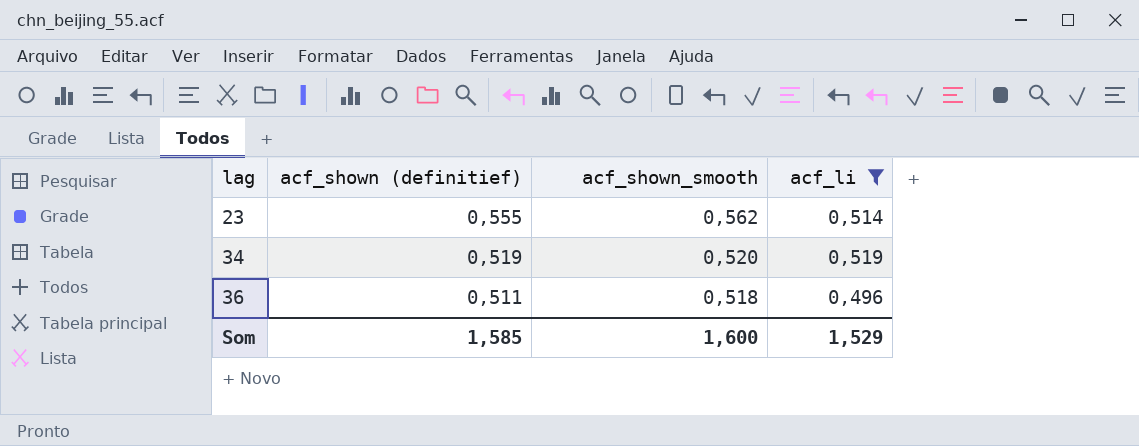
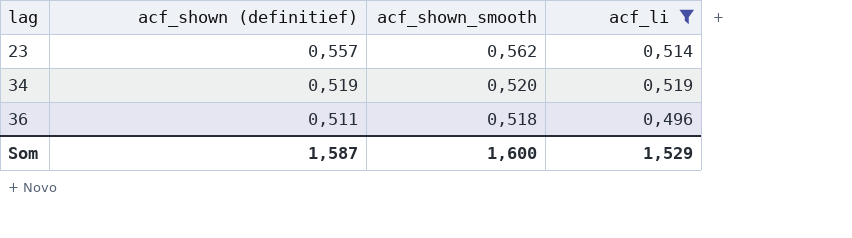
23 | acf_shown (definitief): 0,555 -> 0,557
Som | acf_shown (definitief): 1,585 -> 1,587

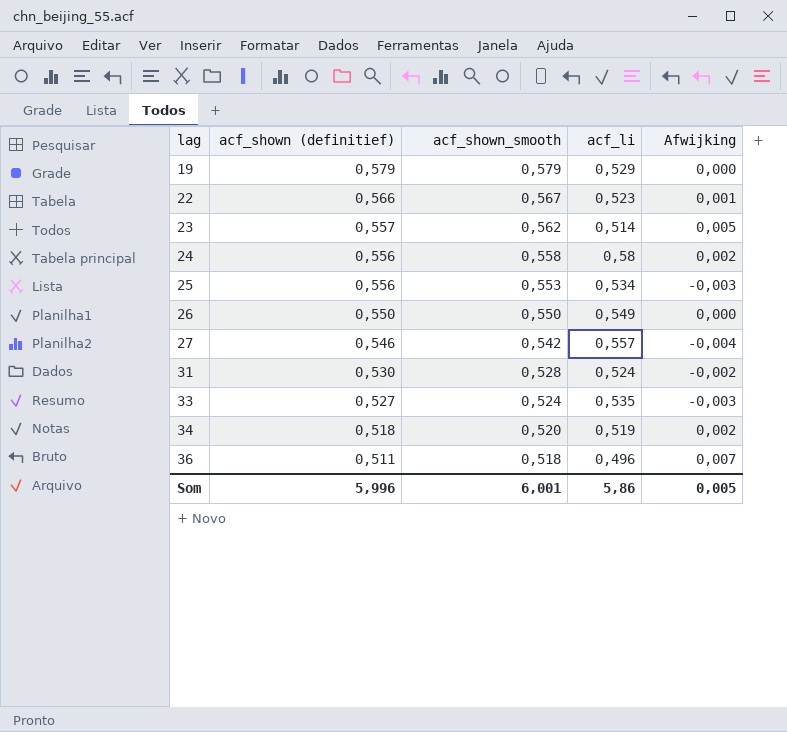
filter: acf_li <= 0,519 -> none
column Afwijking | formula: none -> [acf_shown_smooth] - [acf_shown (definitief)]
34 | acf_shown (definitief): 0,519 -> 0,518
Som | acf_shown (definitief): 1,587 -> 5,996
Som | acf_shown_smooth: 1,600 -> 6,001
Som | acf_li: 1,529 -> 5,86

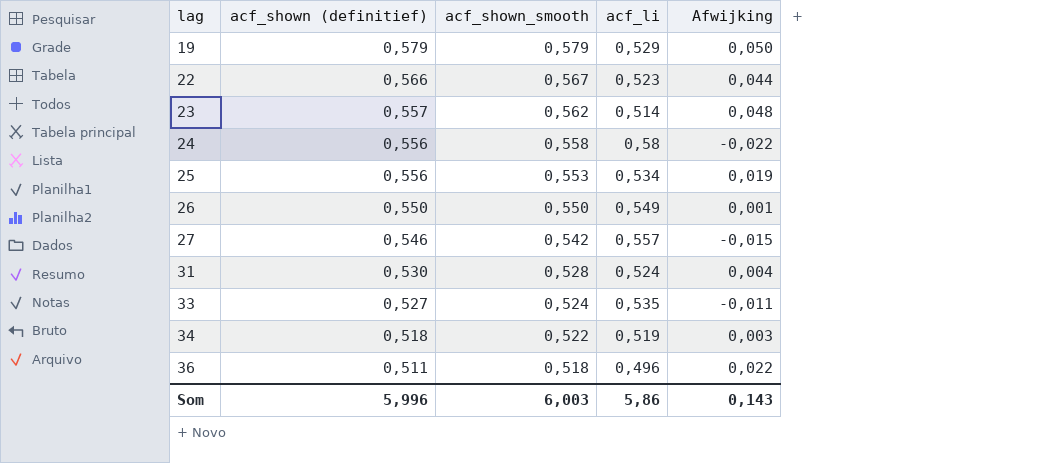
column Afwijking | formula: [acf_shown_smooth] - [acf_shown (definitief)] -> [acf_shown_smooth] - [acf_li]
34 | acf_shown_smooth: 0,520 -> 0,522
Som | acf_shown_smooth: 6,001 -> 6,003
Som | Afwijking: 0,005 -> 0,143

